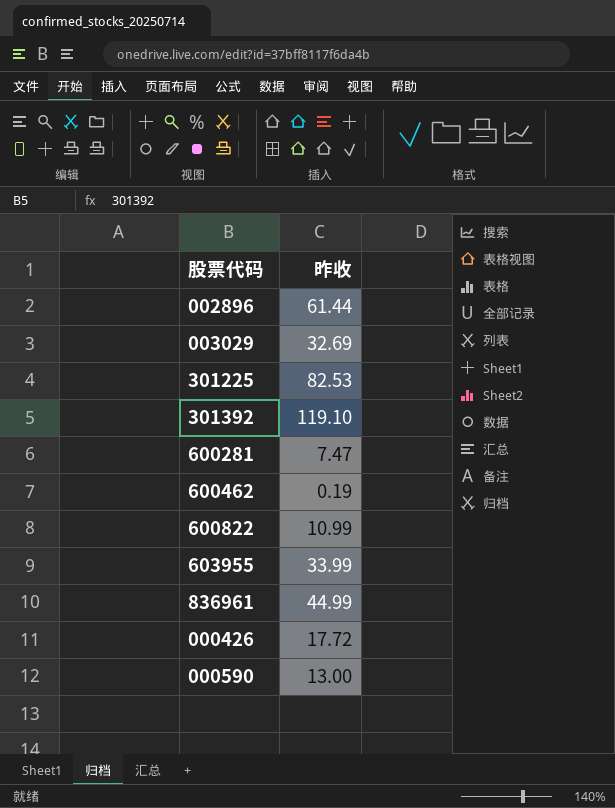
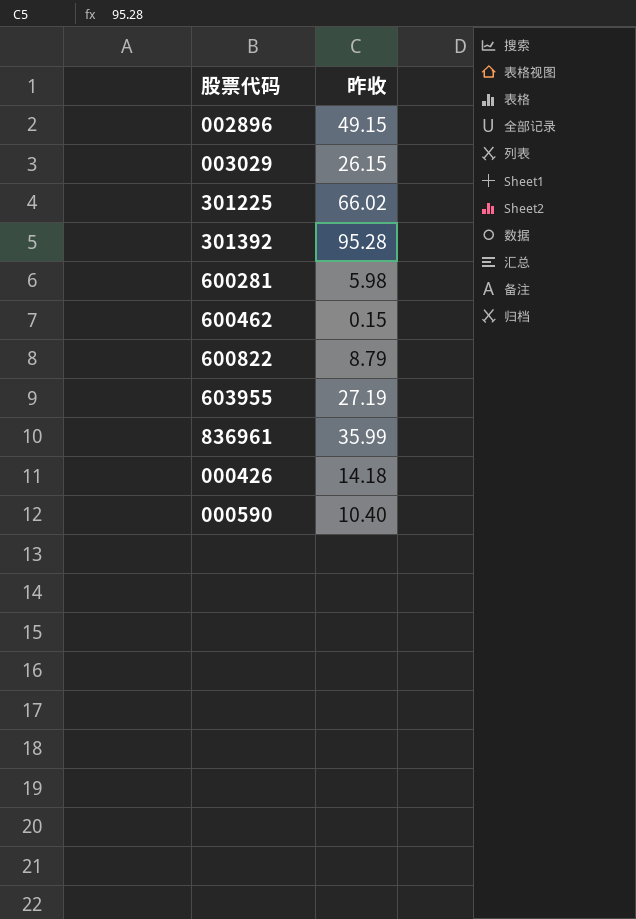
002896 | 昨收: 61.44 -> 49.15
003029 | 昨收: 32.69 -> 26.15
301225 | 昨收: 82.53 -> 66.02
301392 | 昨收: 119.10 -> 95.28
600281 | 昨收: 7.47 -> 5.98
600462 | 昨收: 0.19 -> 0.15
600822 | 昨收: 10.99 -> 8.79
603955 | 昨收: 33.99 -> 27.19
836961 | 昨收: 44.99 -> 35.99
000426 | 昨收: 17.72 -> 14.18
000590 | 昨收: 13.00 -> 10.40

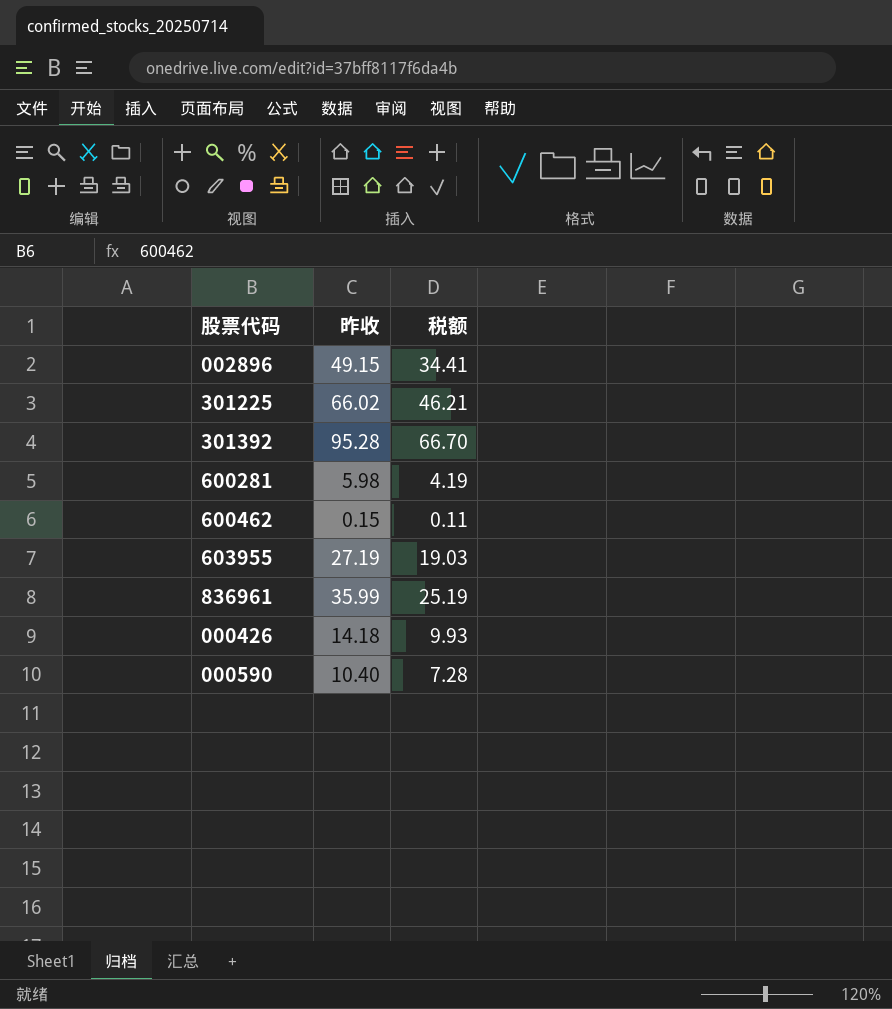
column 税额 | formula: none -> [昨收] * 0.7
row 003029: 26.15 -> none
row 600822: 8.79 -> none

